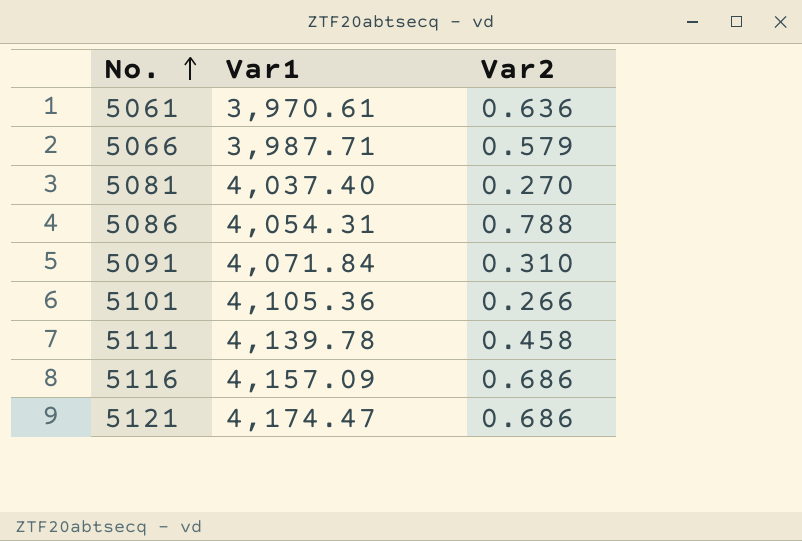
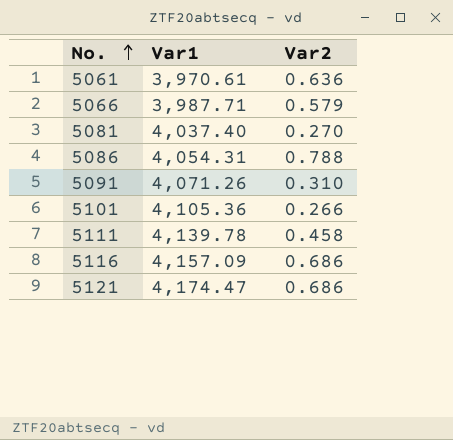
5091 | Var1: 4,071.84 -> 4,071.26

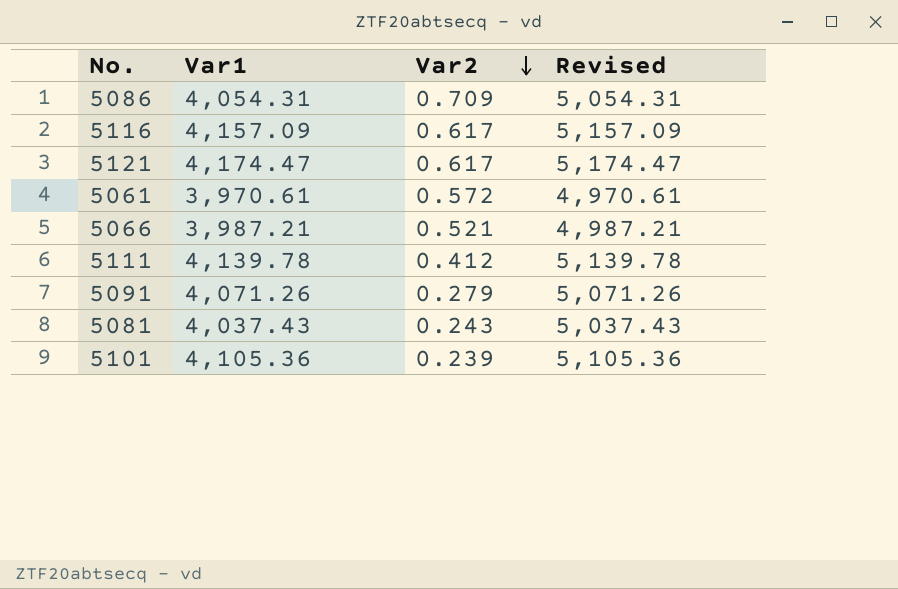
row order: No. ascending -> Var2 descending
column Revised | formula: none -> [Var1] + 1000
5086 | Var2: 0.788 -> 0.709
5116 | Var2: 0.686 -> 0.617
5121 | Var2: 0.686 -> 0.617
5061 | Var2: 0.636 -> 0.572
5066 | Var1: 3,987.71 -> 3,987.21
5066 | Var2: 0.579 -> 0.521
5111 | Var2: 0.458 -> 0.412
5091 | Var2: 0.310 -> 0.279
5081 | Var1: 4,037.40 -> 4,037.43
5081 | Var2: 0.270 -> 0.243
5101 | Var2: 0.266 -> 0.239

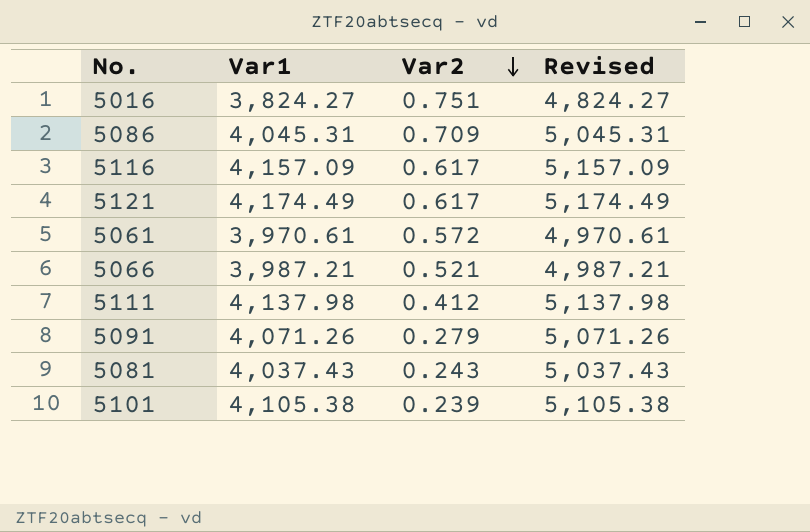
row 5016: none -> 3,824.27 | 0.751 | 4,824.27
5086 | Var1: 4,054.31 -> 4,045.31
5086 | Revised: 5,054.31 -> 5,045.31
5121 | Var1: 4,174.47 -> 4,174.49
5121 | Revised: 5,174.47 -> 5,174.49
5111 | Var1: 4,139.78 -> 4,137.98
5111 | Revised: 5,139.78 -> 5,137.98
5101 | Var1: 4,105.36 -> 4,105.38
5101 | Revised: 5,105.36 -> 5,105.38

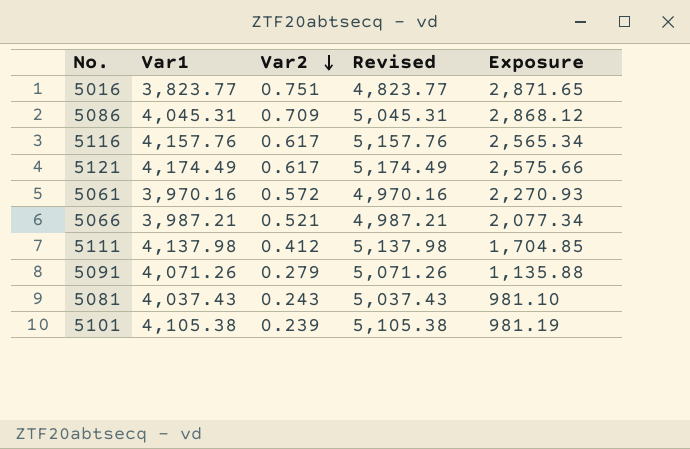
column Exposure | formula: none -> [Var1] * [Var2]
5016 | Var1: 3,824.27 -> 3,823.77
5016 | Revised: 4,824.27 -> 4,823.77
5116 | Var1: 4,157.09 -> 4,157.76
5116 | Revised: 5,157.09 -> 5,157.76
5061 | Var1: 3,970.61 -> 3,970.16
5061 | Revised: 4,970.61 -> 4,970.16

